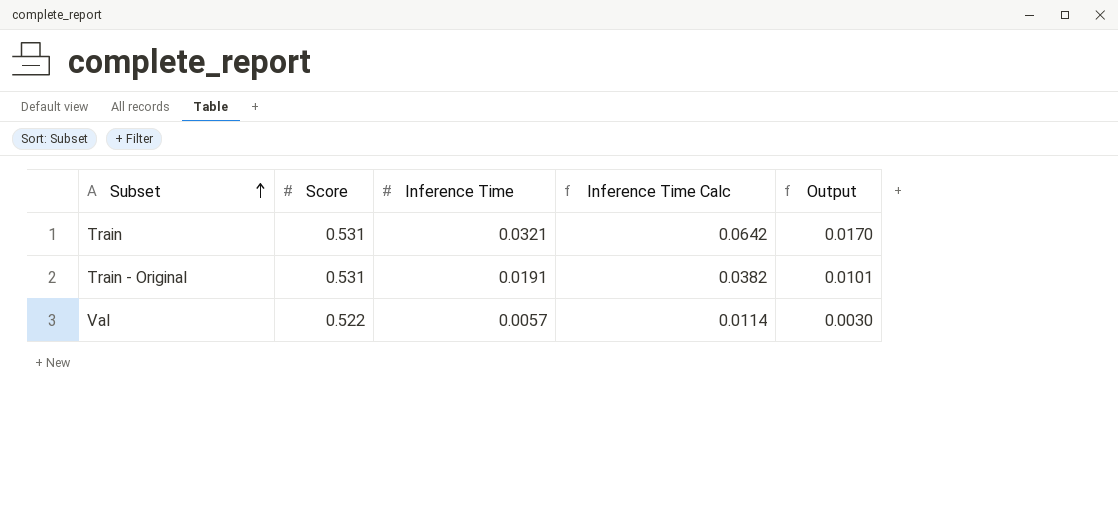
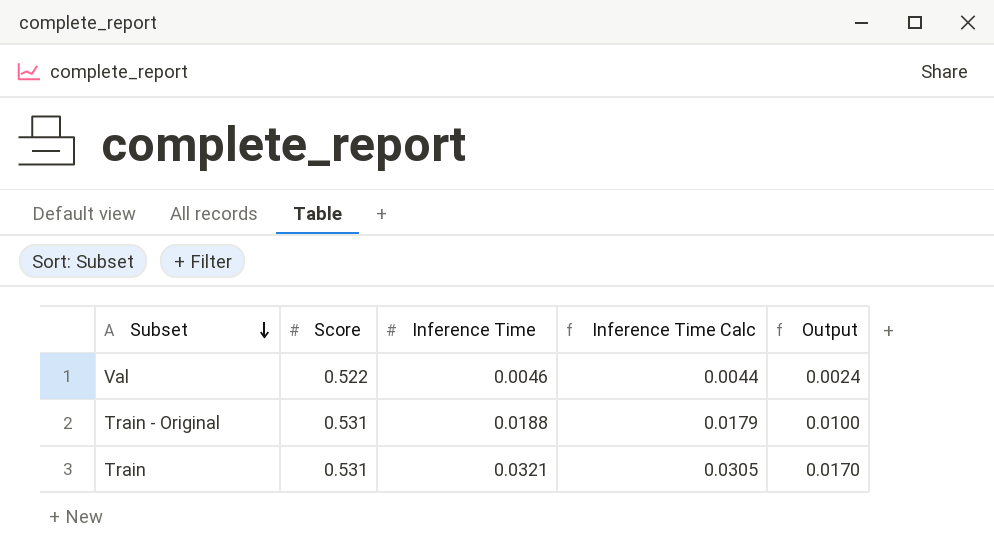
row order: Subset ascending -> Subset descending
column Inference Time Calc | formula: [Inference Time] * 2 -> [Inference Time] * 0.95
Val | Inference Time: 0.0057 -> 0.0046
Val | Output: 0.0030 -> 0.0024
Train - Original | Inference Time: 0.0191 -> 0.0188
Train - Original | Output: 0.0101 -> 0.0100

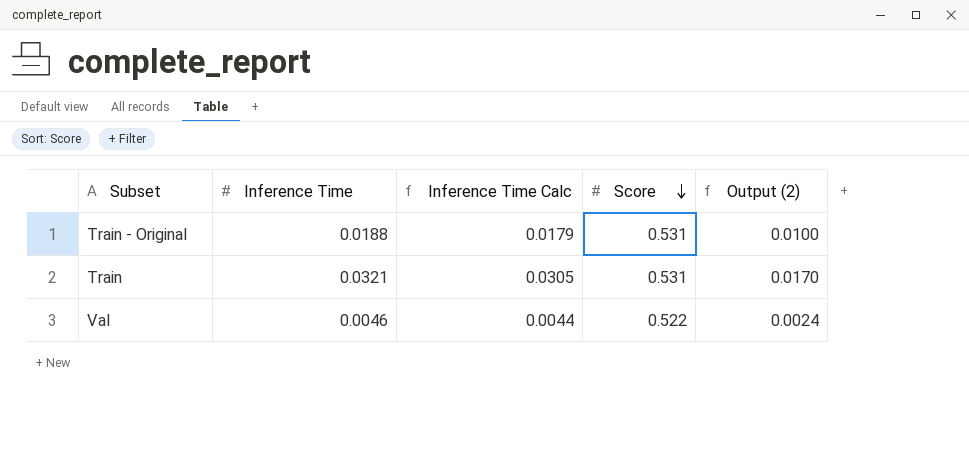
row order: Subset descending -> Score descending
column Score | position: 2 -> 4
column name: Output -> Output (2)

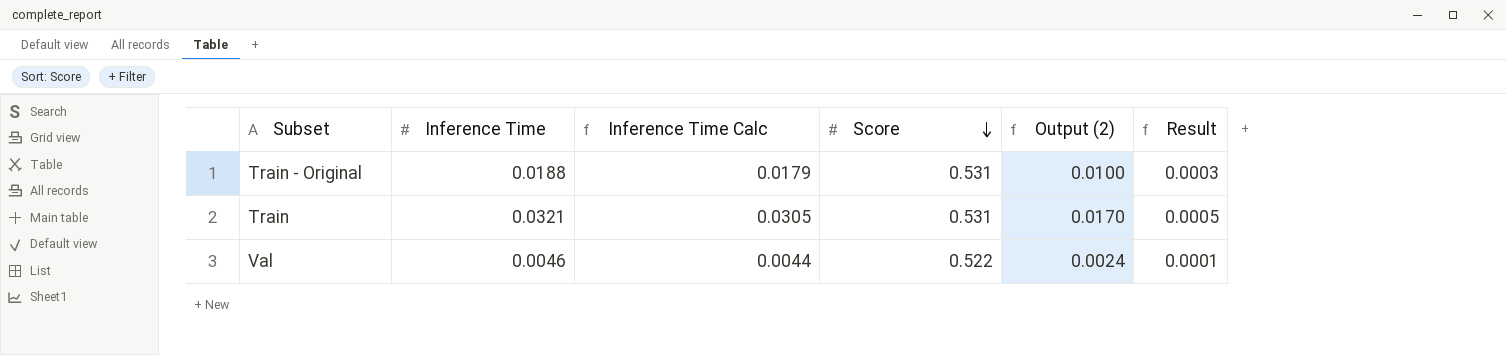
column Result | formula: none -> [Output (2)] * 0.03

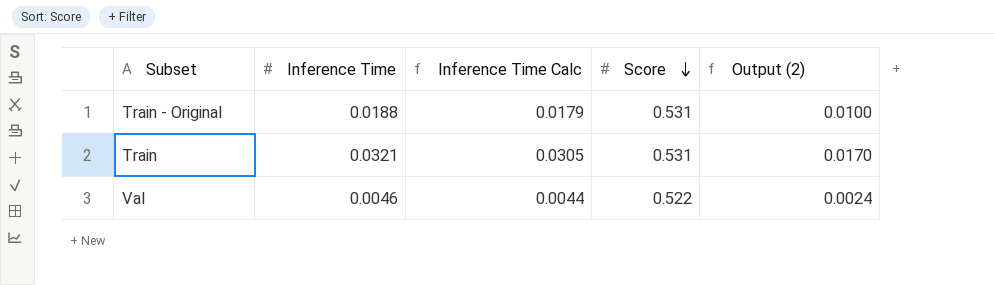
column Result | formula: [Output (2)] * 0.03 -> none

